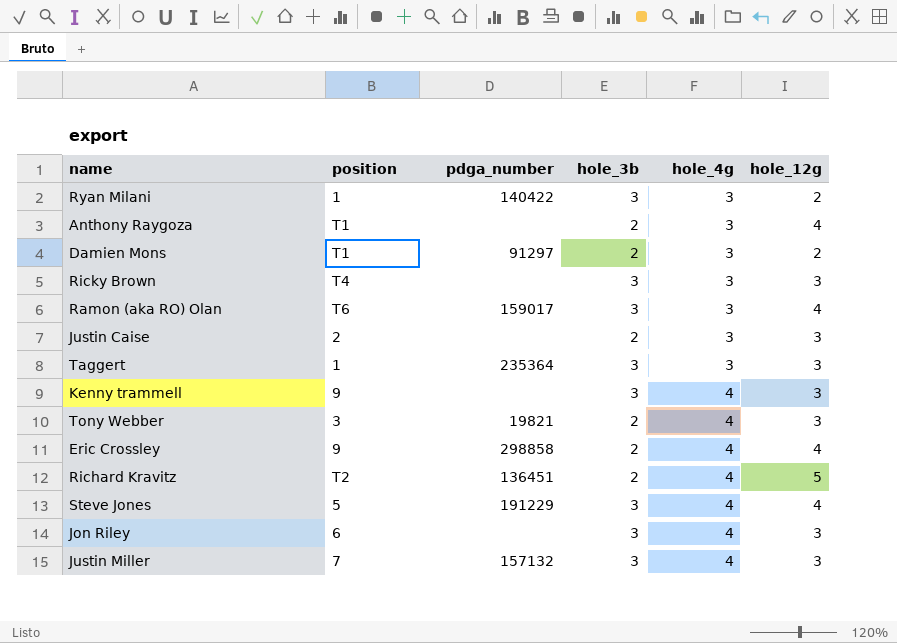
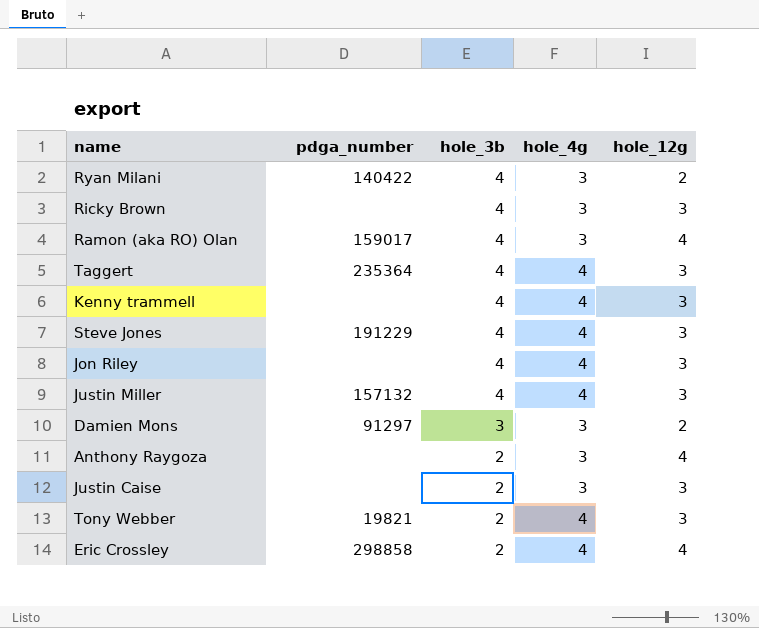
row order: hole_4g ascending -> hole_3b descending
column position | position: 2 -> none
row Richard Kravitz: T2 | 136451 | 2 | 4 | 5 -> none
Ryan Milani | hole_3b: 3 -> 4
Ricky Brown | hole_3b: 3 -> 4
Ramon (aka RO) Olan | hole_3b: 3 -> 4
Taggert | hole_3b: 3 -> 4
Taggert | hole_4g: 3 -> 4
Kenny trammell | hole_3b: 3 -> 4
Steve Jones | hole_3b: 3 -> 4
Steve Jones | hole_12g: 4 -> 3
Jon Riley | hole_3b: 3 -> 4
Justin Miller | hole_3b: 3 -> 4
Damien Mons | hole_3b: 2 -> 3

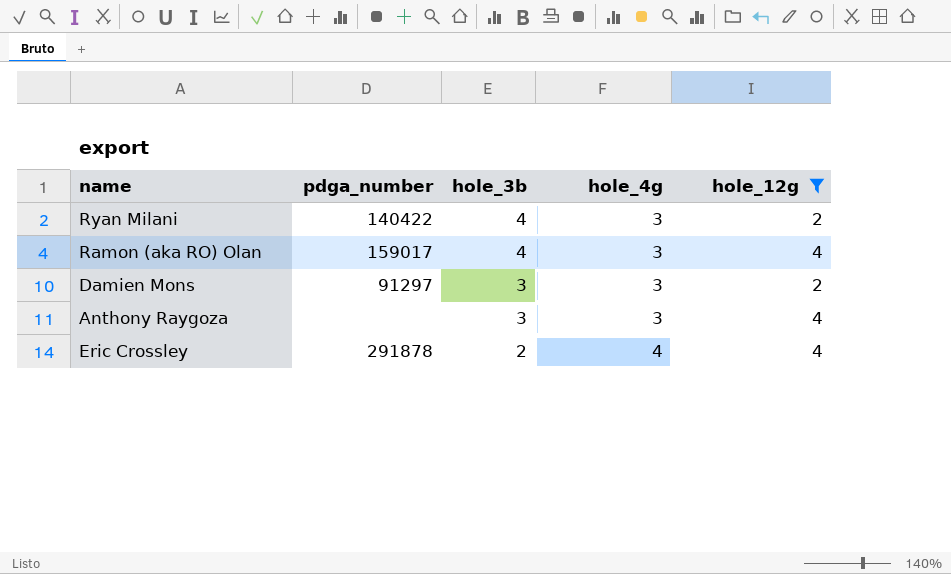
filter: none -> hole_12g != 3
Anthony Raygoza | hole_3b: 2 -> 3
Eric Crossley | pdga_number: 298858 -> 291878

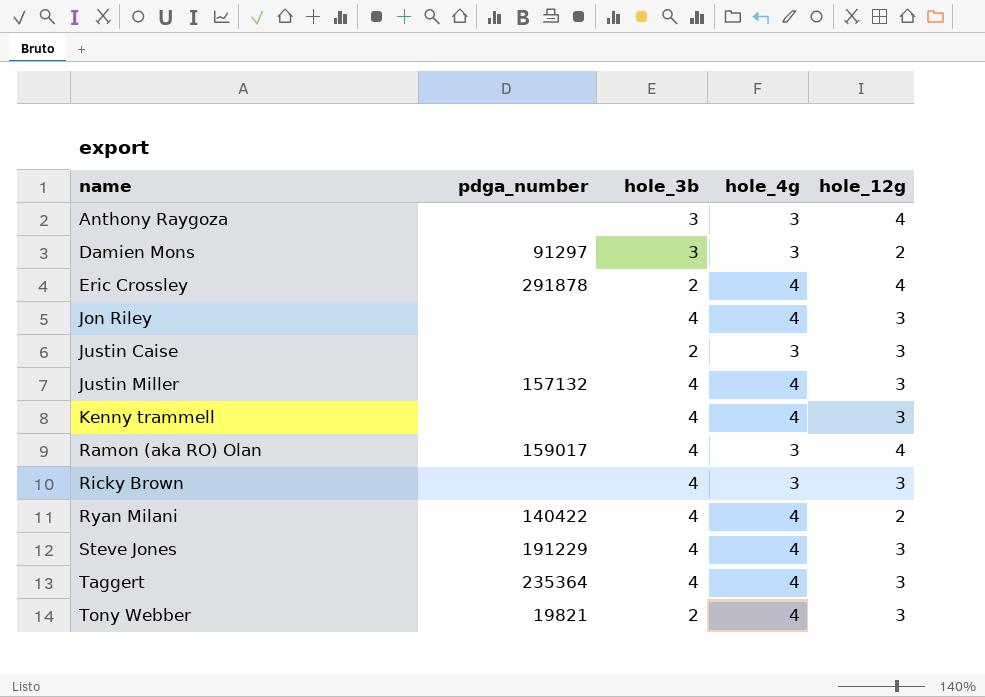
filter: hole_12g != 3 -> none
row order: hole_3b descending -> name ascending
Ryan Milani | hole_4g: 3 -> 4

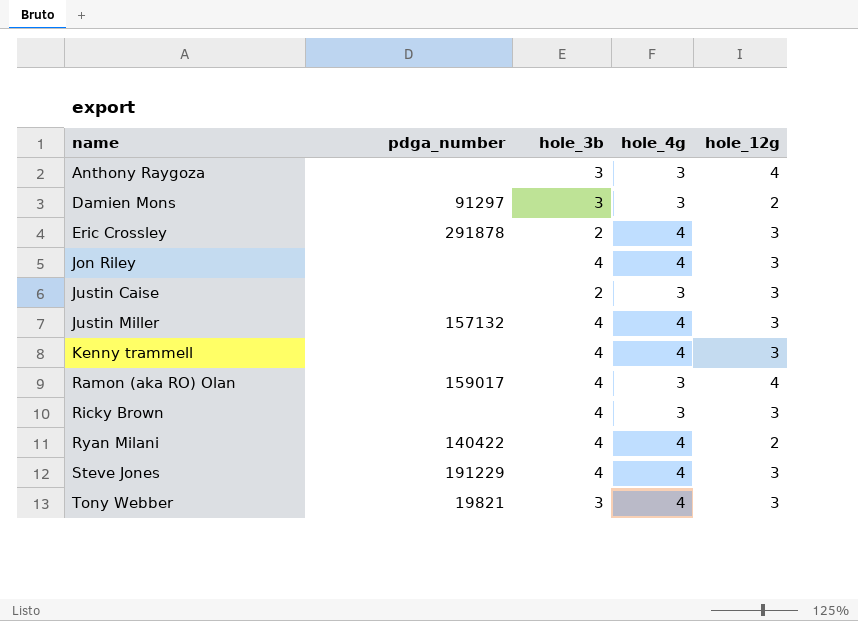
row Taggert: 235364 | 4 | 4 | 3 -> none
Eric Crossley | hole_12g: 4 -> 3
Tony Webber | hole_3b: 2 -> 3

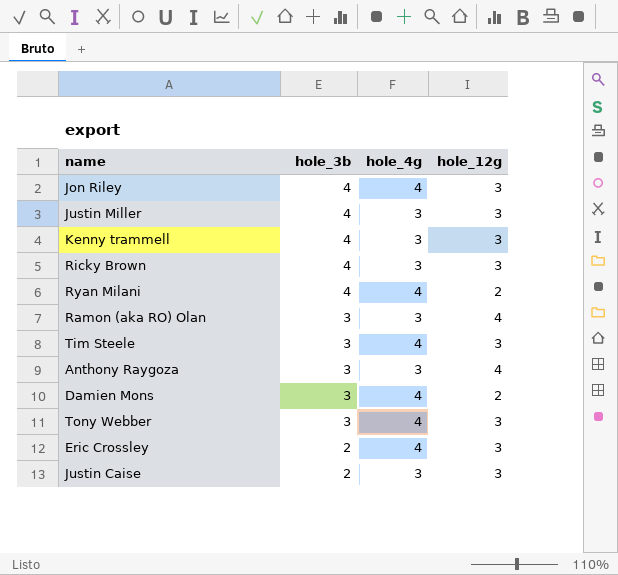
row order: name ascending -> hole_3b descending
column pdga_number | position: 2 -> none
row Steve Jones: 191229 | 4 | 4 | 3 -> none
Justin Miller | hole_4g: 4 -> 3
Kenny trammell | hole_4g: 4 -> 3
Ramon (aka RO) Olan | hole_3b: 4 -> 3
row Tim Steele: none -> 3 | 4 | 3
Damien Mons | hole_4g: 3 -> 4

